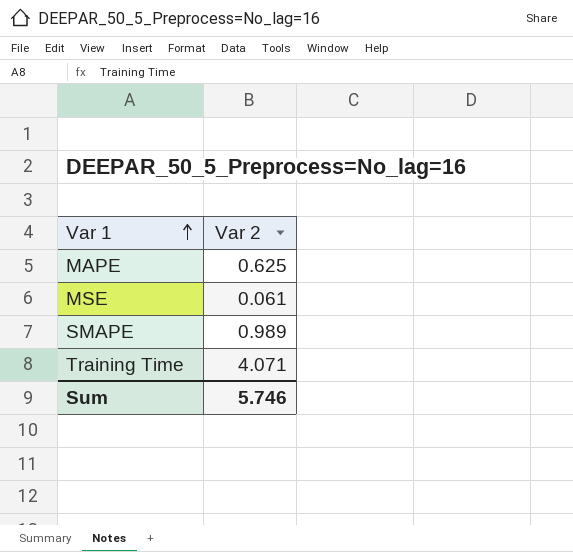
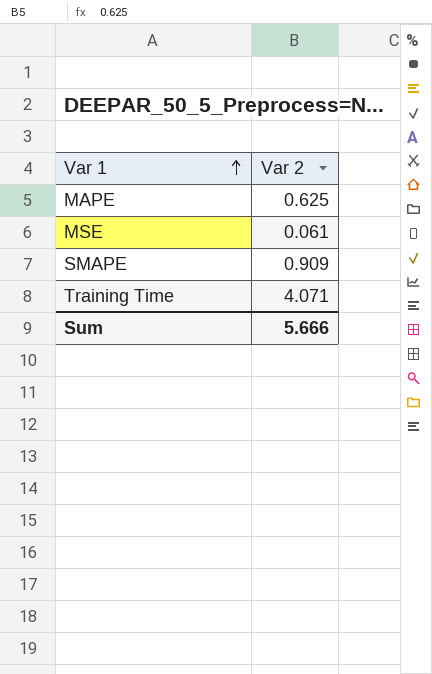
SMAPE | Var 2: 0.989 -> 0.909
Sum | Var 2: 5.746 -> 5.666

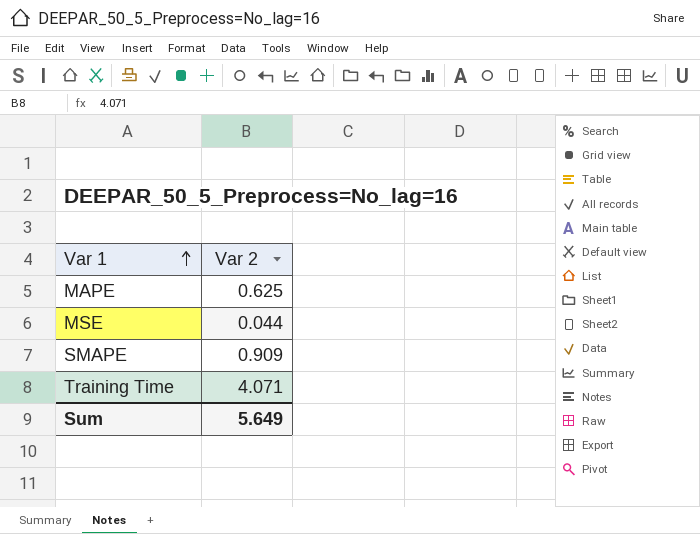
MSE | Var 2: 0.061 -> 0.044
Sum | Var 2: 5.666 -> 5.649

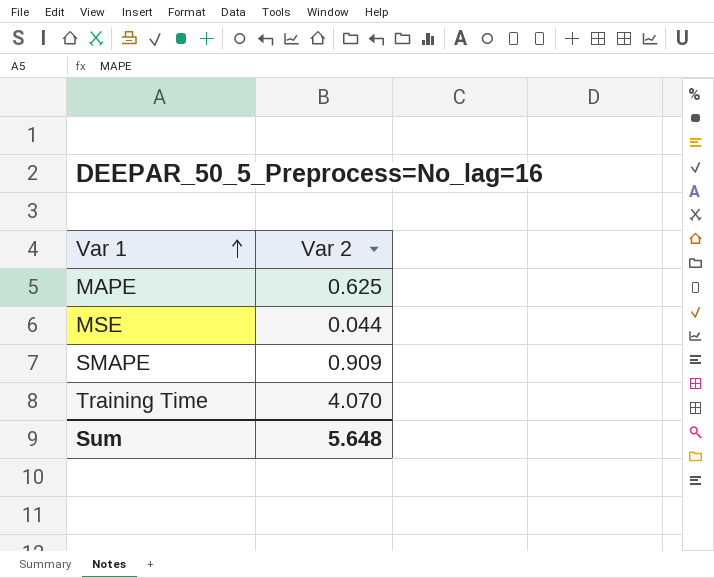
Training Time | Var 2: 4.071 -> 4.070
Sum | Var 2: 5.649 -> 5.648

